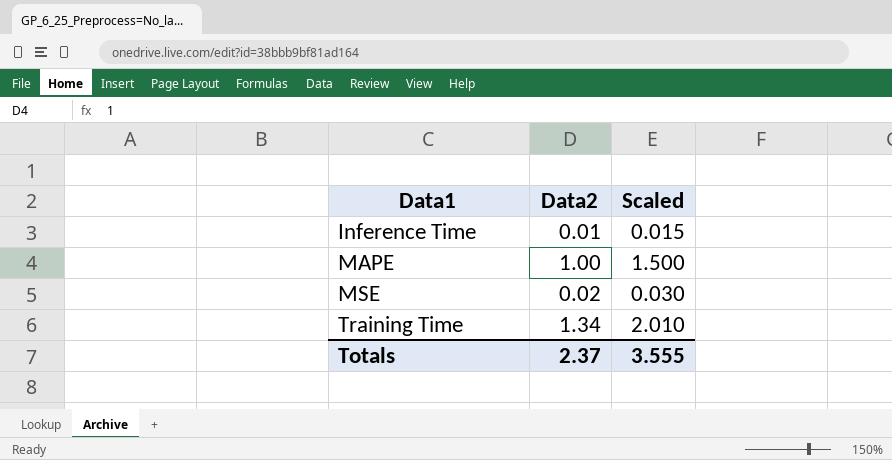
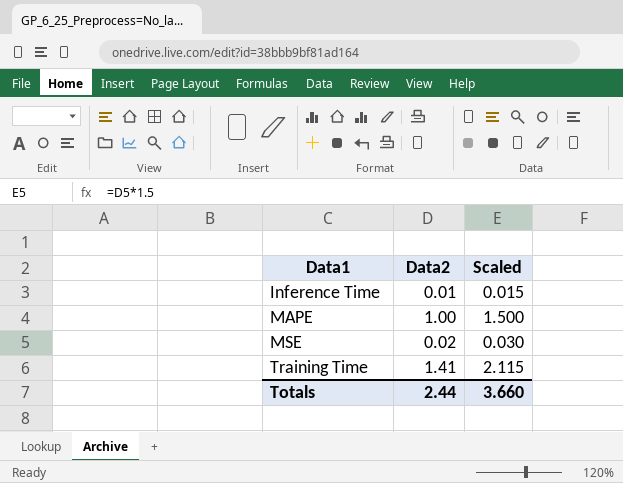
Training Time | Data2: 1.34 -> 1.41
Training Time | Scaled: 2.010 -> 2.115
Totals | Data2: 2.37 -> 2.44
Totals | Scaled: 3.555 -> 3.660

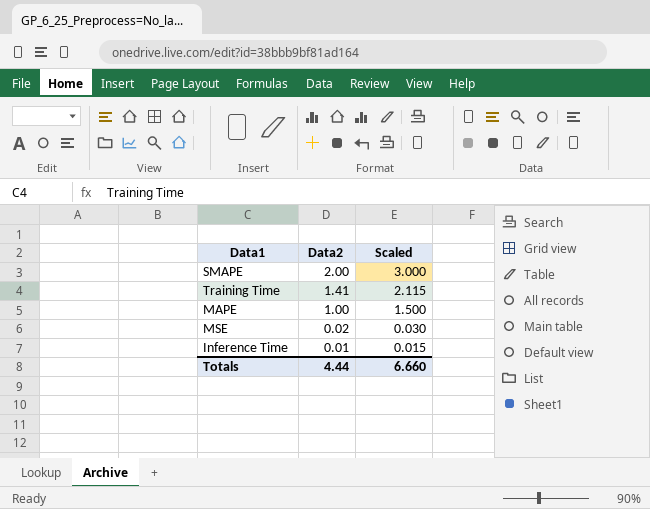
row order: Data1 ascending -> Data2 descending
row SMAPE: none -> 2.00 | 3.000
Totals | Data2: 2.44 -> 4.44
Totals | Scaled: 3.660 -> 6.660

